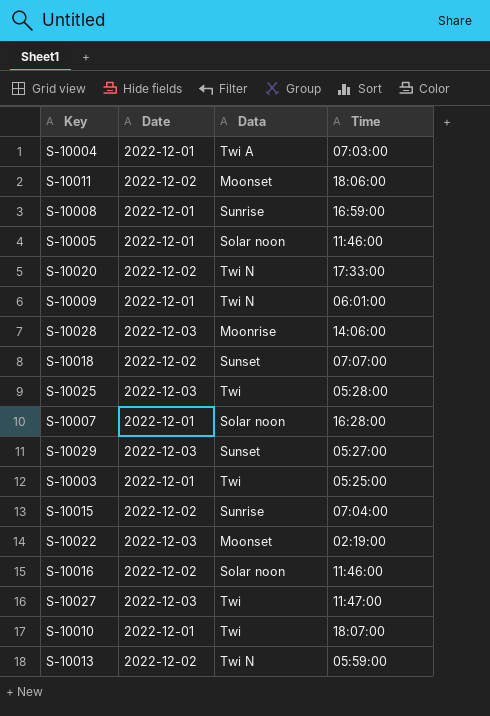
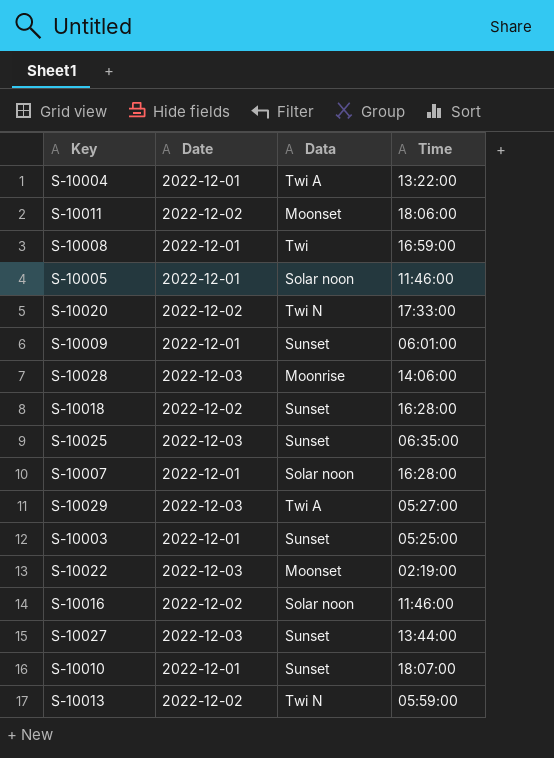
row S-10015: 2022-12-02 | Sunrise | 07:04:00 -> none
S-10004 | Time: 07:03:00 -> 13:22:00
S-10008 | Data: Sunrise -> Twi
S-10009 | Data: Twi N -> Sunset
S-10018 | Time: 07:07:00 -> 16:28:00
S-10025 | Data: Twi -> Sunset
S-10025 | Time: 05:28:00 -> 06:35:00
S-10029 | Data: Sunset -> Twi A
S-10003 | Data: Twi -> Sunset
S-10027 | Data: Twi -> Sunset
S-10027 | Time: 11:47:00 -> 13:44:00
S-10010 | Data: Twi -> Sunset

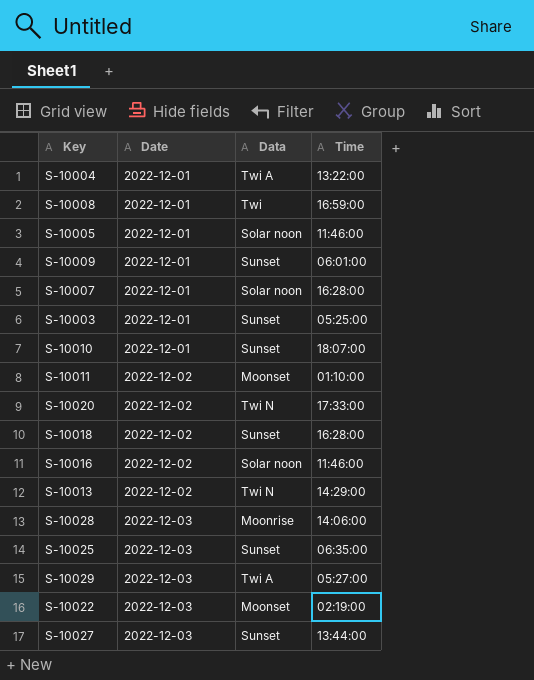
row order: none -> Date ascending
S-10011 | Time: 18:06:00 -> 01:10:00
S-10013 | Time: 05:59:00 -> 14:29:00

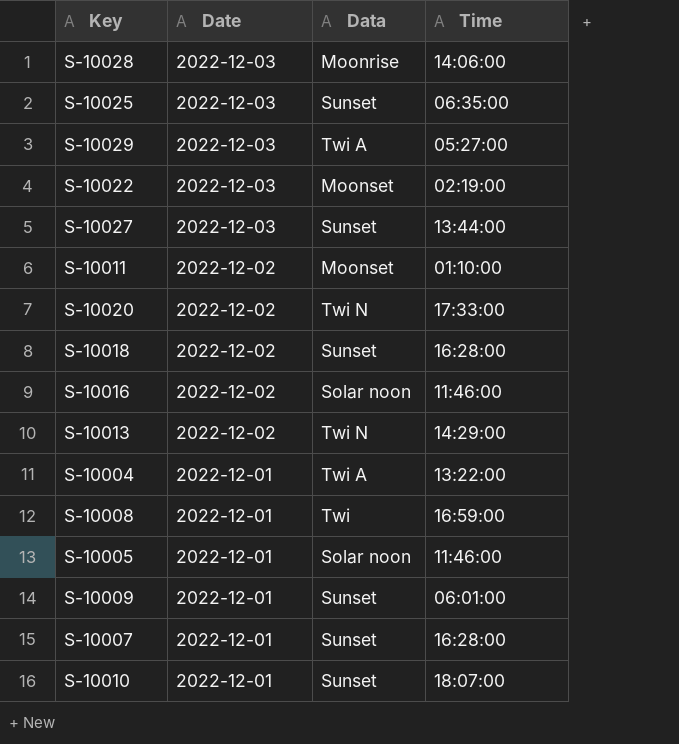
row order: Date ascending -> Date descending
row S-10003: 2022-12-01 | Sunset | 05:25:00 -> none
S-10007 | Data: Solar noon -> Sunset

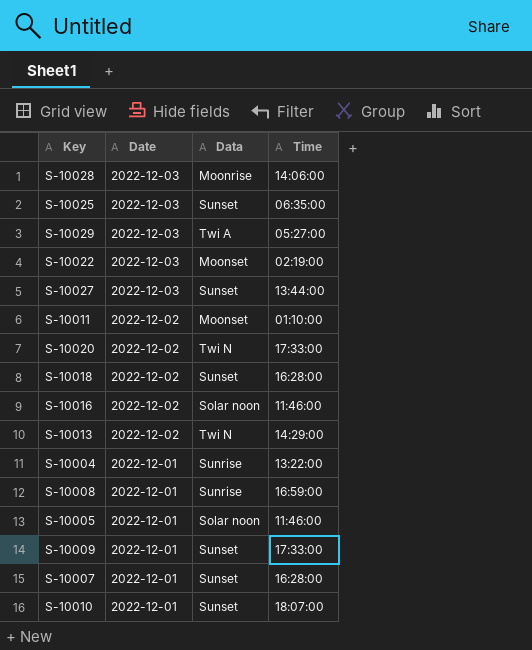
S-10004 | Data: Twi A -> Sunrise
S-10008 | Data: Twi -> Sunrise
S-10009 | Time: 06:01:00 -> 17:33:00

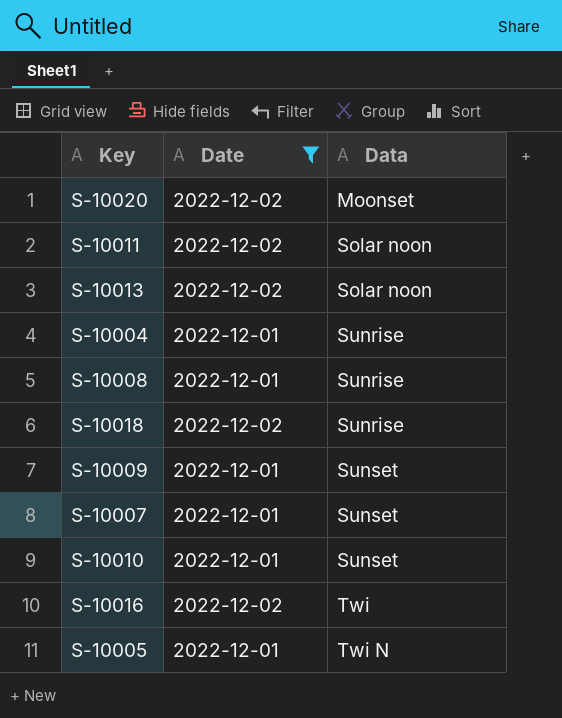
filter: none -> Date != 2022-12-03
row order: Date descending -> Data ascending
column Time | position: 4 -> none
S-10020 | Data: Twi N -> Moonset
S-10011 | Data: Moonset -> Solar noon
S-10013 | Data: Twi N -> Solar noon
S-10018 | Data: Sunset -> Sunrise
S-10016 | Data: Solar noon -> Twi
S-10005 | Data: Solar noon -> Twi N

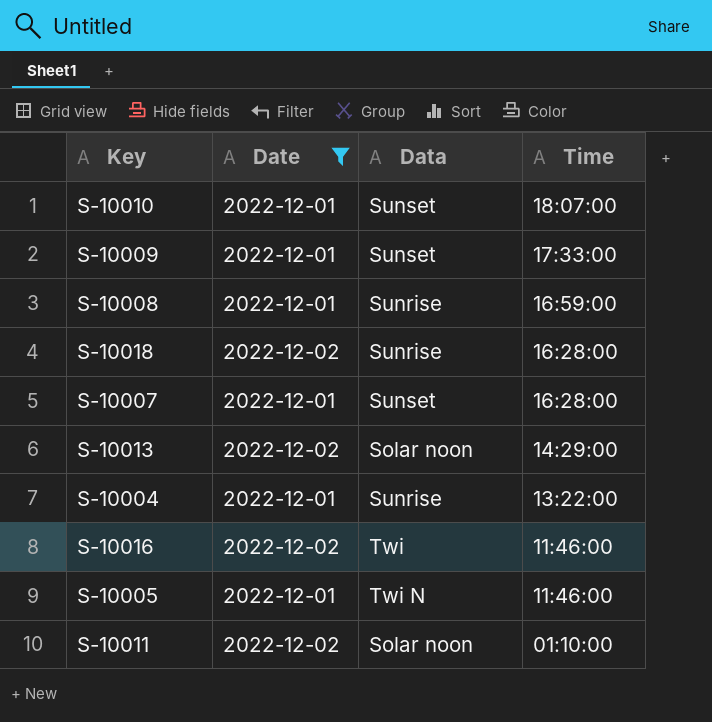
row order: Data ascending -> Time descending
column Time | position: none -> 4
row S-10020: 2022-12-02 | Moonset -> none

